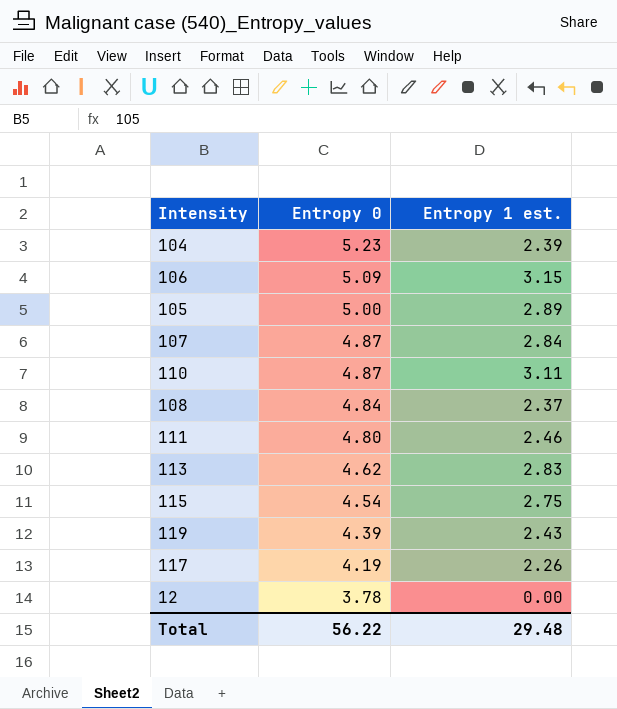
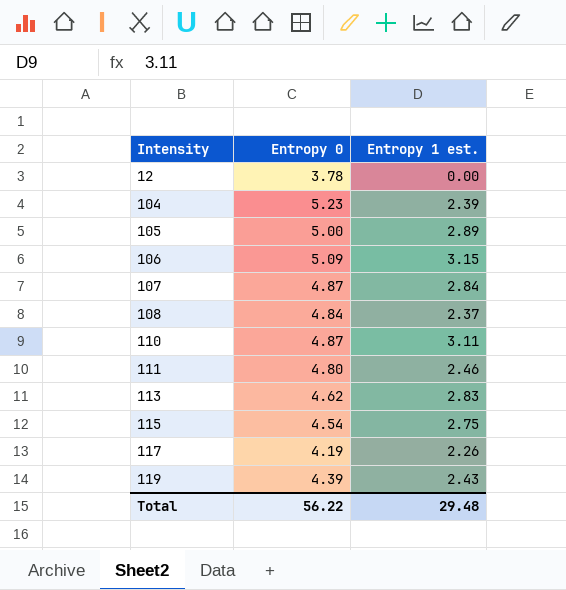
row order: Entropy 0 descending -> Intensity ascending

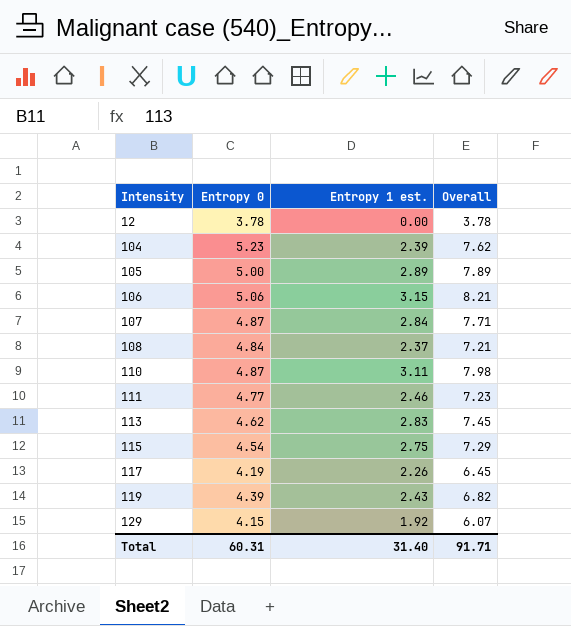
column Overall | formula: none -> [Entropy 0] + [Entropy 1 est.]
106 | Entropy 0: 5.09 -> 5.06
111 | Entropy 0: 4.80 -> 4.77
row 129: none -> 4.15 | 1.92 | 6.07
Total | Entropy 0: 56.22 -> 60.31
Total | Entropy 1 est.: 29.48 -> 31.40

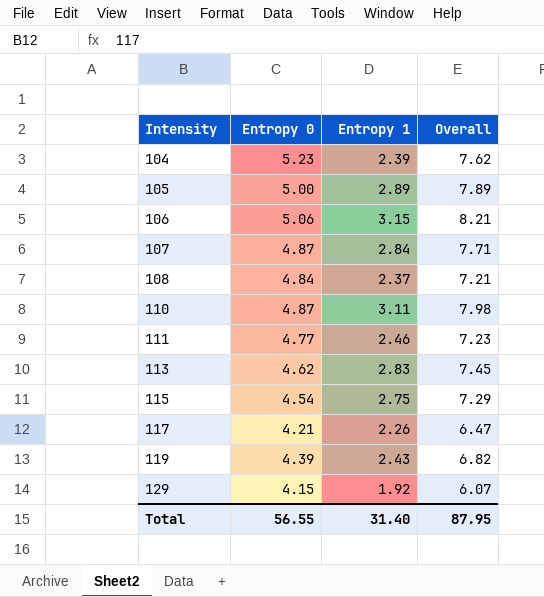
column name: Entropy 1 est. -> Entropy 1
row 12: 3.78 | 0.00 | 3.78 -> none
117 | Entropy 0: 4.19 -> 4.21
117 | Overall: 6.45 -> 6.47
Total | Entropy 0: 60.31 -> 56.55
Total | Overall: 91.71 -> 87.95

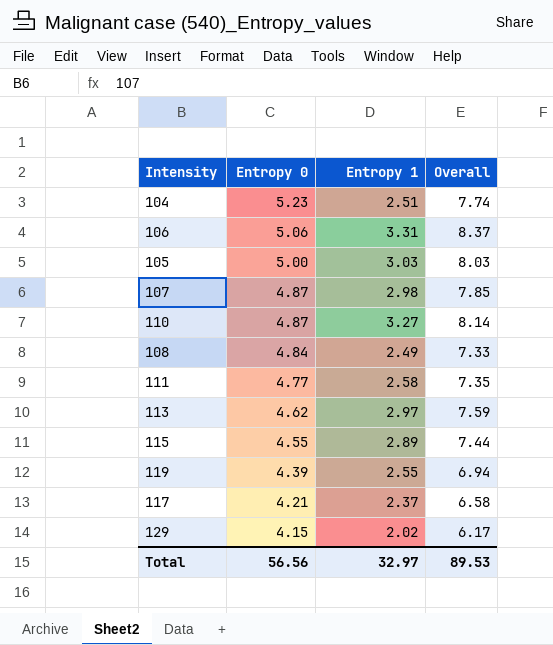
row order: Intensity ascending -> Entropy 0 descending
104 | Entropy 1: 2.39 -> 2.51
104 | Overall: 7.62 -> 7.74
106 | Entropy 1: 3.15 -> 3.31
106 | Overall: 8.21 -> 8.37
105 | Entropy 1: 2.89 -> 3.03
105 | Overall: 7.89 -> 8.03
107 | Entropy 1: 2.84 -> 2.98
107 | Overall: 7.71 -> 7.85
110 | Entropy 1: 3.11 -> 3.27
110 | Overall: 7.98 -> 8.14
108 | Entropy 1: 2.37 -> 2.49
108 | Overall: 7.21 -> 7.33
111 | Entropy 1: 2.46 -> 2.58
111 | Overall: 7.23 -> 7.35
113 | Entropy 1: 2.83 -> 2.97
113 | Overall: 7.45 -> 7.59
115 | Entropy 0: 4.54 -> 4.55
115 | Entropy 1: 2.75 -> 2.89
115 | Overall: 7.29 -> 7.44
119 | Entropy 1: 2.43 -> 2.55
119 | Overall: 6.82 -> 6.94
117 | Entropy 1: 2.26 -> 2.37
117 | Overall: 6.47 -> 6.58
129 | Entropy 1: 1.92 -> 2.02
129 | Overall: 6.07 -> 6.17
Total | Entropy 0: 56.55 -> 56.56
Total | Entropy 1: 31.40 -> 32.97
Total | Overall: 87.95 -> 89.53

